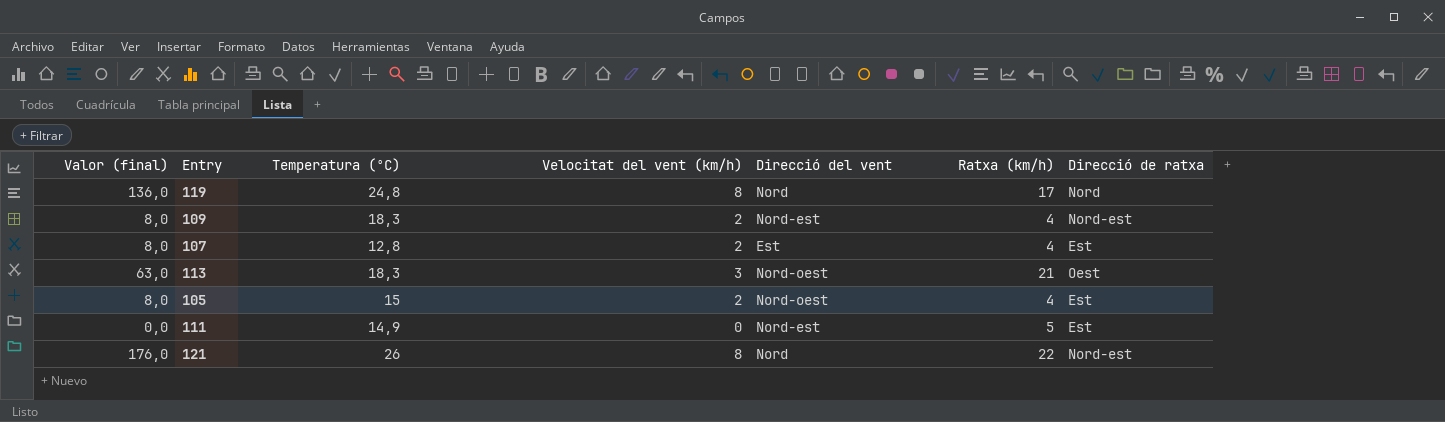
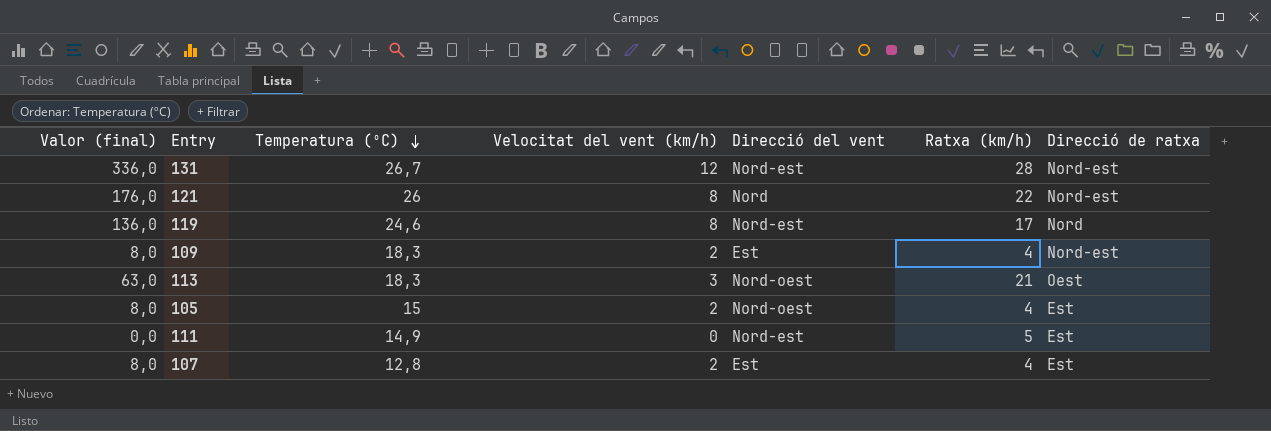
row order: none -> Temperatura (ºC) descending
row 131: none -> 336,0 | 26,7 | 12 | Nord-est | 28 | Nord-est
119 | Temperatura (ºC): 24,8 -> 24,6
119 | Direcció del vent: Nord -> Nord-est
109 | Direcció del vent: Nord-est -> Est

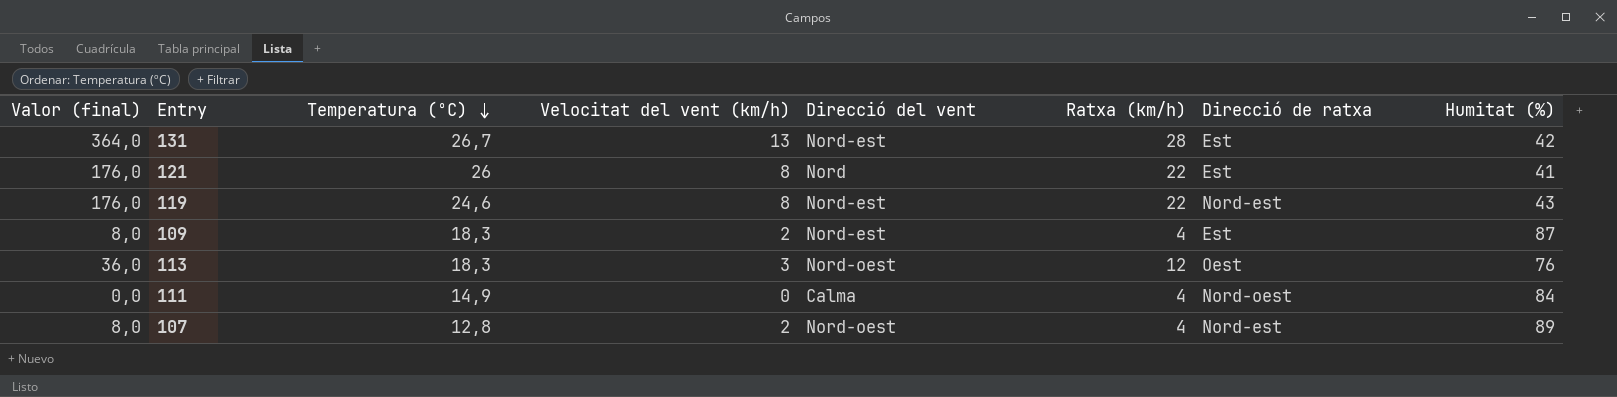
column Humitat (%) | position: none -> 8
row 105: 8,0 | 15 | 2 | Nord-oest | 4 | Est -> none
131 | Valor (final): 336,0 -> 364,0
131 | Velocitat del vent (km/h): 12 -> 13
131 | Direcció de ratxa: Nord-est -> Est
121 | Direcció de ratxa: Nord-est -> Est
119 | Valor (final): 136,0 -> 176,0
119 | Ratxa (km/h): 17 -> 22
119 | Direcció de ratxa: Nord -> Nord-est
109 | Direcció del vent: Est -> Nord-est
109 | Direcció de ratxa: Nord-est -> Est
113 | Valor (final): 63,0 -> 36,0
113 | Ratxa (km/h): 21 -> 12
111 | Direcció del vent: Nord-est -> Calma
111 | Ratxa (km/h): 5 -> 4
111 | Direcció de ratxa: Est -> Nord-oest
107 | Direcció del vent: Est -> Nord-oest
107 | Direcció de ratxa: Est -> Nord-est

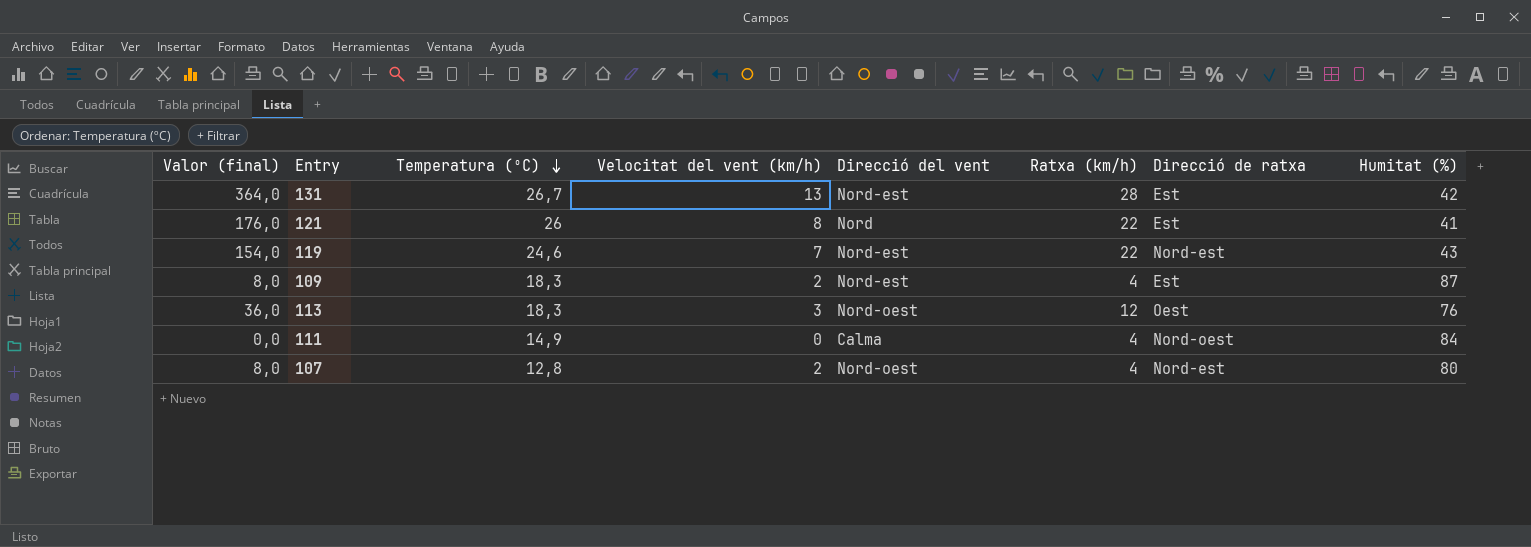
119 | Valor (final): 176,0 -> 154,0
119 | Velocitat del vent (km/h): 8 -> 7
107 | Humitat (%): 89 -> 80

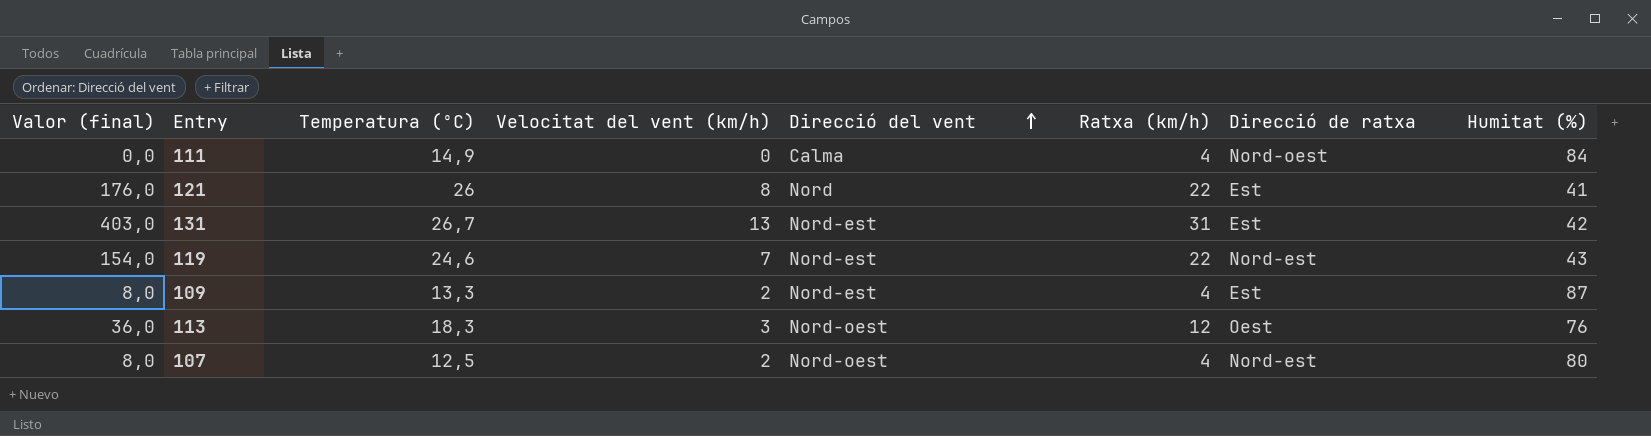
row order: Temperatura (ºC) descending -> Direcció del vent ascending
131 | Valor (final): 364,0 -> 403,0
131 | Ratxa (km/h): 28 -> 31
109 | Temperatura (ºC): 18,3 -> 13,3
107 | Temperatura (ºC): 12,8 -> 12,5

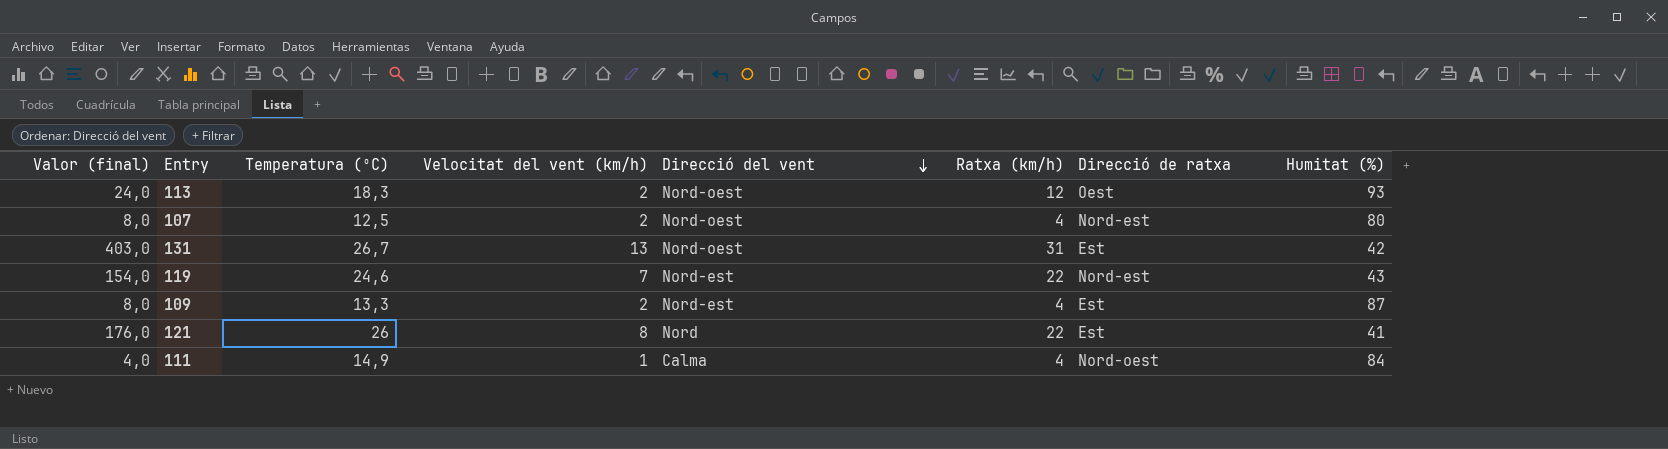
row order: Direcció del vent ascending -> Direcció del vent descending
113 | Valor (final): 36,0 -> 24,0
113 | Velocitat del vent (km/h): 3 -> 2
113 | Humitat (%): 76 -> 93
131 | Direcció del vent: Nord-est -> Nord-oest
111 | Valor (final): 0,0 -> 4,0
111 | Velocitat del vent (km/h): 0 -> 1

